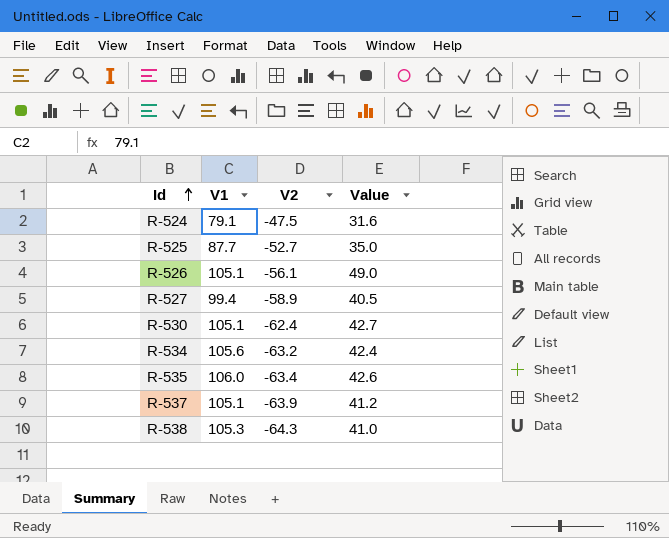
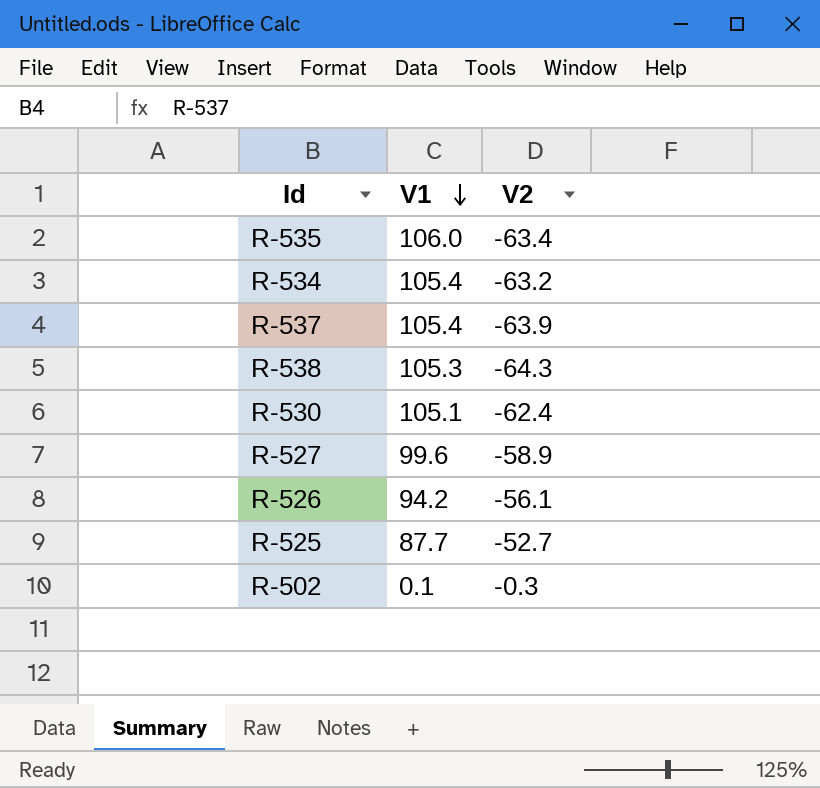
row order: Id ascending -> V1 descending
column Value | formula: [V1] + [V2] -> none
row R-524: 79.1 | -47.5 | 31.6 -> none
R-534 | V1: 105.6 -> 105.4
R-537 | V1: 105.1 -> 105.4
R-527 | V1: 99.4 -> 99.6
R-526 | V1: 105.1 -> 94.2
row R-502: none -> 0.1 | -0.3

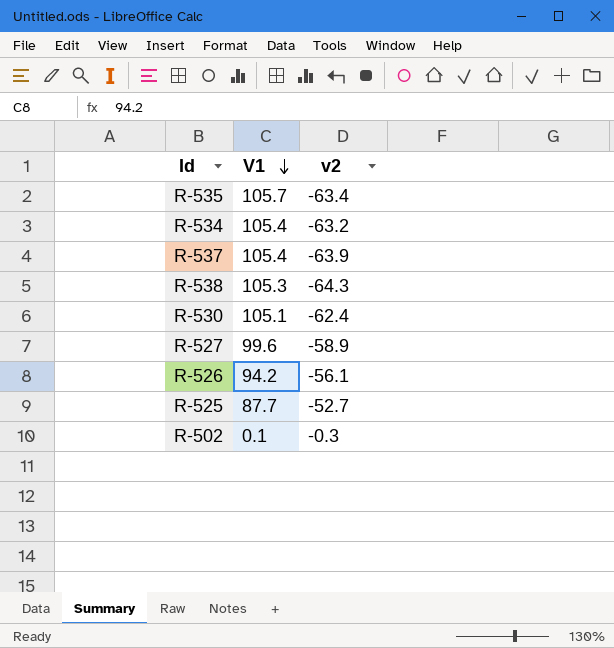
column name: V2 -> v2
R-535 | V1: 106.0 -> 105.7

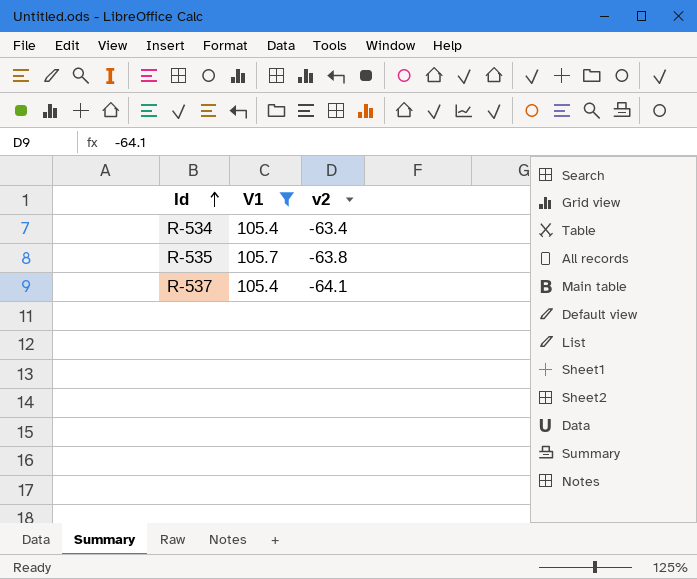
filter: none -> V1 >= 105.4
row order: V1 descending -> Id ascending
R-534 | v2: -63.2 -> -63.4
R-535 | v2: -63.4 -> -63.8
R-537 | v2: -63.9 -> -64.1

